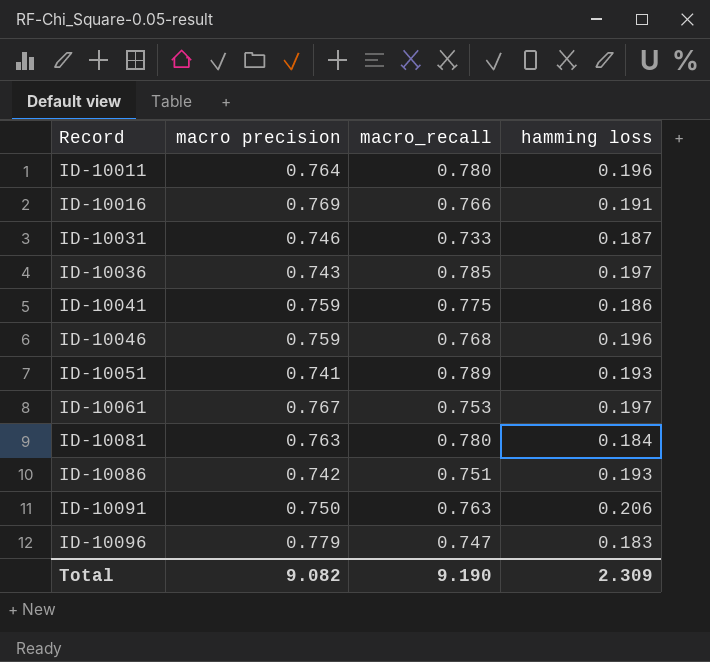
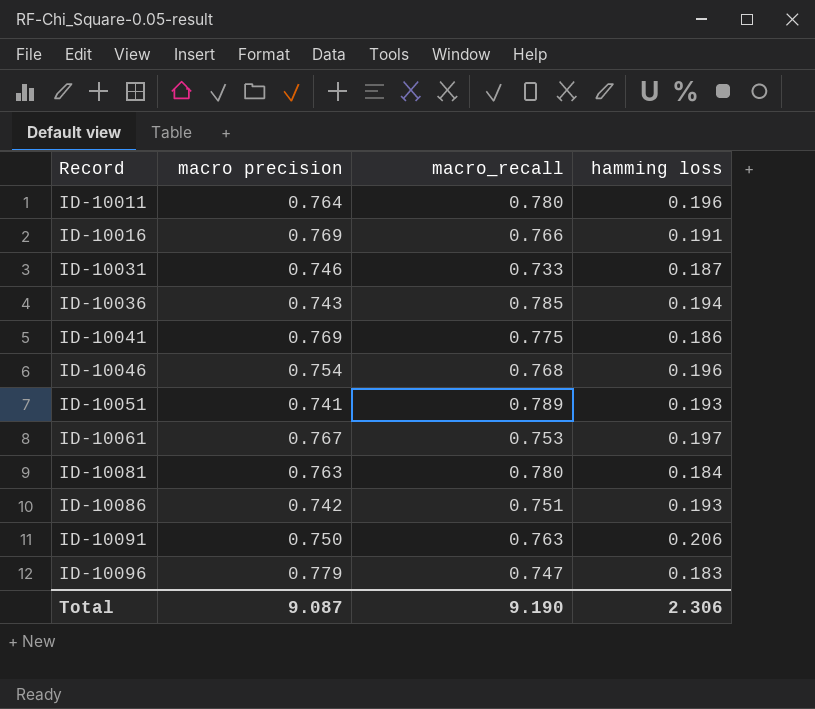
ID-10036 | hamming loss: 0.197 -> 0.194
ID-10041 | macro precision: 0.759 -> 0.769
ID-10046 | macro precision: 0.759 -> 0.754
Total | macro precision: 9.082 -> 9.087
Total | hamming loss: 2.309 -> 2.306

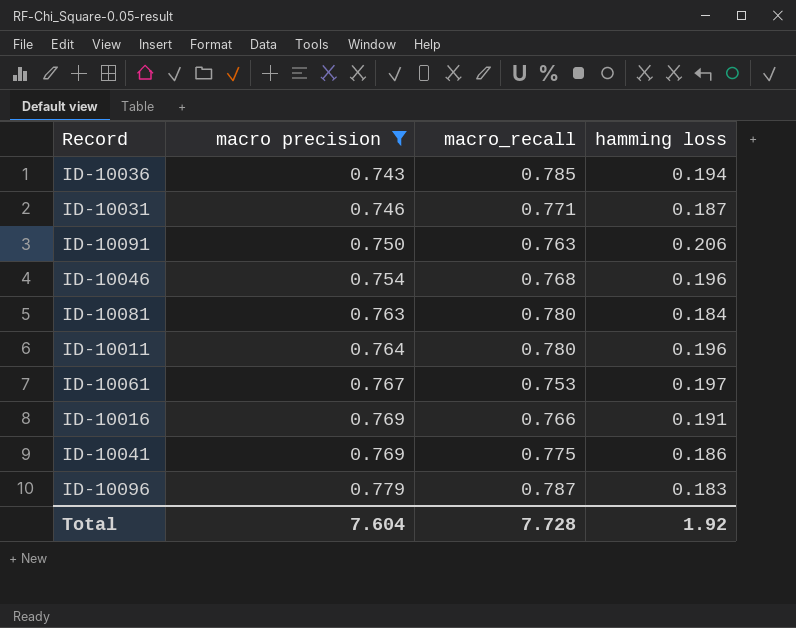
filter: none -> macro precision >= 0.743
row order: Record ascending -> macro precision ascending
ID-10031 | macro_recall: 0.733 -> 0.771
ID-10096 | macro_recall: 0.747 -> 0.787
Total | macro precision: 9.087 -> 7.604
Total | macro_recall: 9.190 -> 7.728
Total | hamming loss: 2.306 -> 1.92

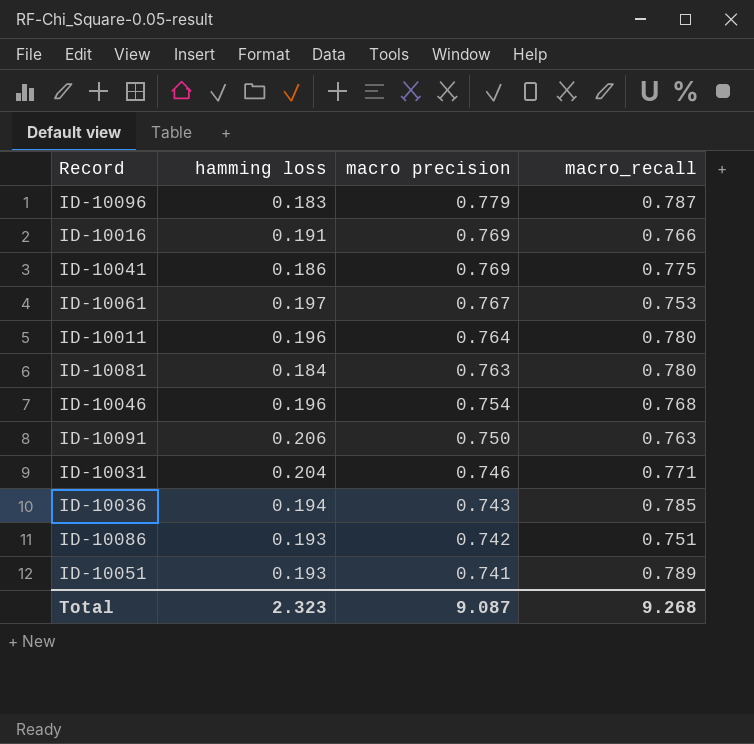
filter: macro precision >= 0.743 -> none
row order: macro precision ascending -> macro precision descending
column hamming loss | position: 4 -> 2
ID-10031 | hamming loss: 0.187 -> 0.204
Total | hamming loss: 1.92 -> 2.323
Total | macro precision: 7.604 -> 9.087
Total | macro_recall: 7.728 -> 9.268

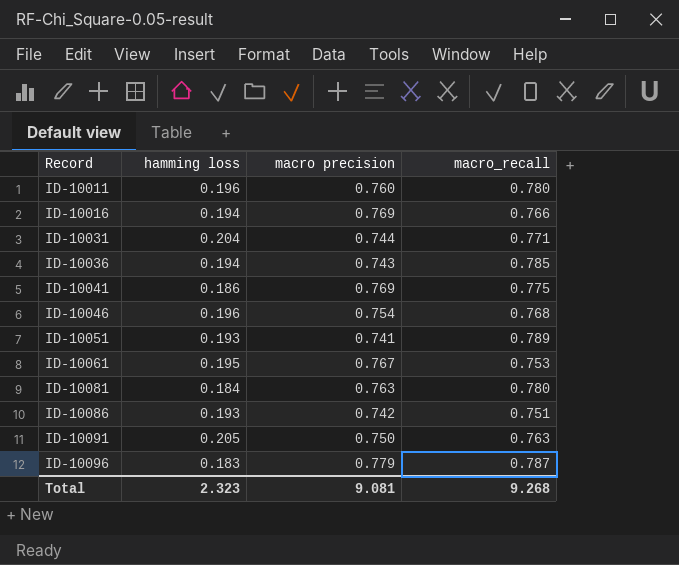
row order: macro precision descending -> Record ascending
ID-10011 | macro precision: 0.764 -> 0.760
ID-10016 | hamming loss: 0.191 -> 0.194
ID-10031 | macro precision: 0.746 -> 0.744
ID-10061 | hamming loss: 0.197 -> 0.195
ID-10091 | hamming loss: 0.206 -> 0.205
Total | macro precision: 9.087 -> 9.081

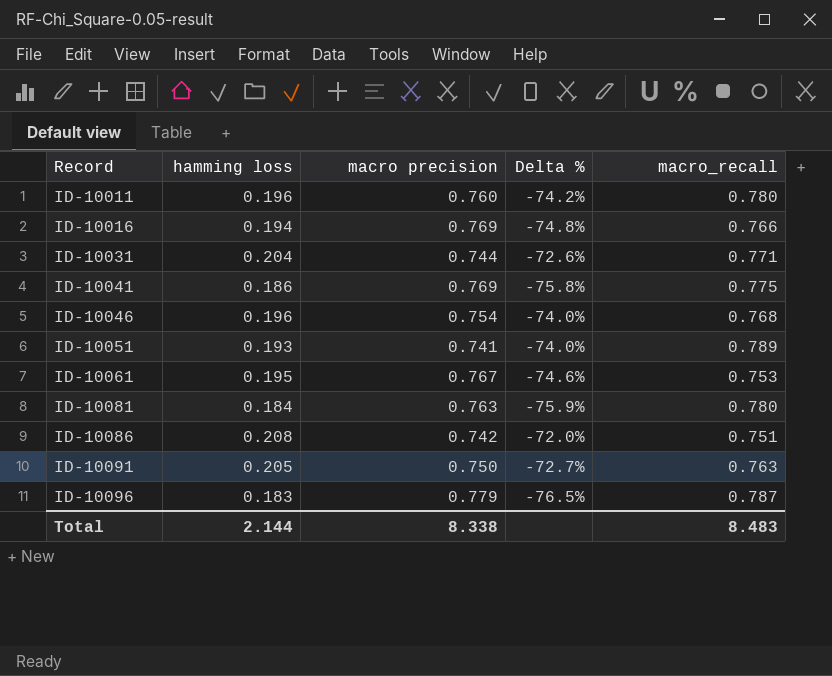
column Delta % | formula: none -> ([hamming loss] - [macro precision]) / [macro precision]
row ID-10036: 0.194 | 0.743 | 0.785 -> none
ID-10086 | hamming loss: 0.193 -> 0.208
Total | hamming loss: 2.323 -> 2.144
Total | macro precision: 9.081 -> 8.338
Total | macro_recall: 9.268 -> 8.483

